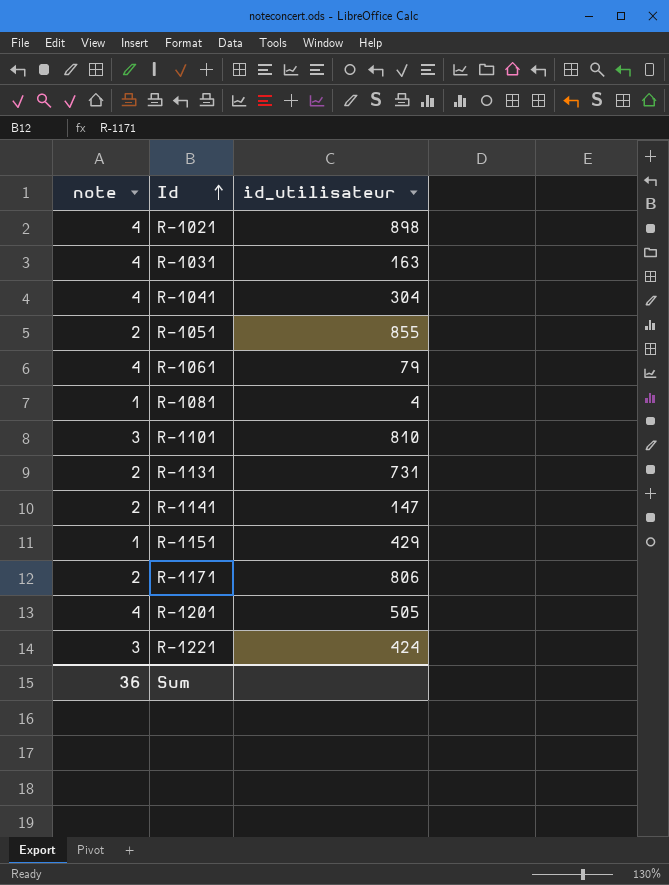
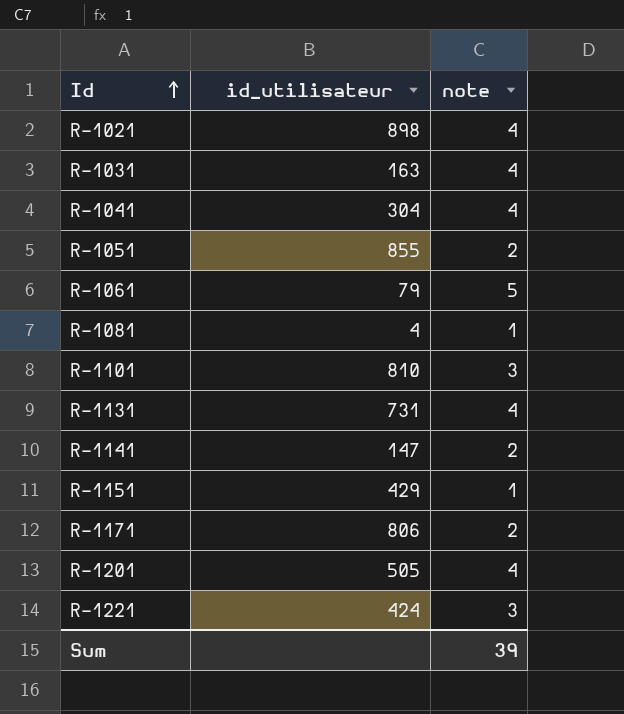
column note | position: 1 -> 3
R-1061 | note: 4 -> 5
R-1131 | note: 2 -> 4
Sum | note: 36 -> 39

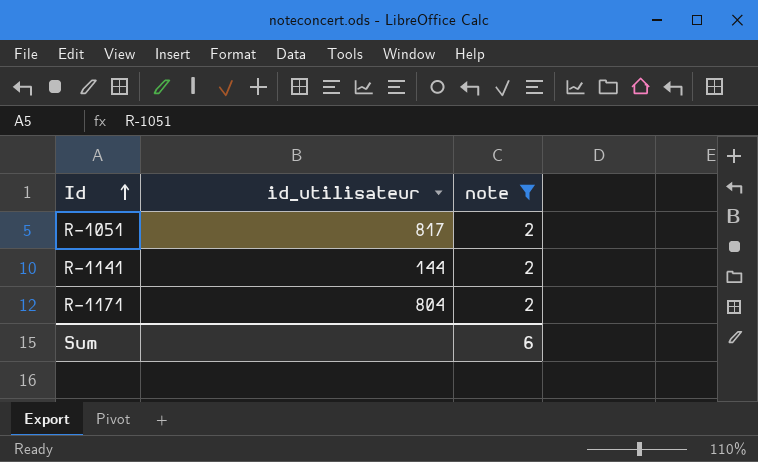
filter: none -> note = 2
R-1051 | id_utilisateur: 855 -> 817
R-1141 | id_utilisateur: 147 -> 144
R-1171 | id_utilisateur: 806 -> 804
Sum | note: 39 -> 6

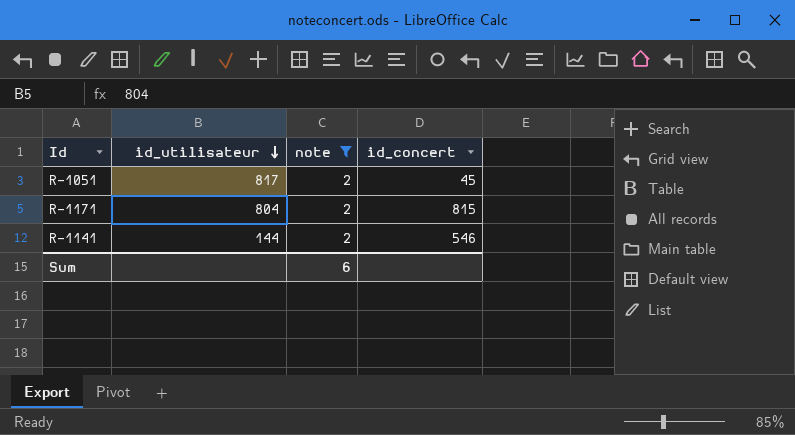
row order: Id ascending -> id_utilisateur descending
column id_concert | position: none -> 4

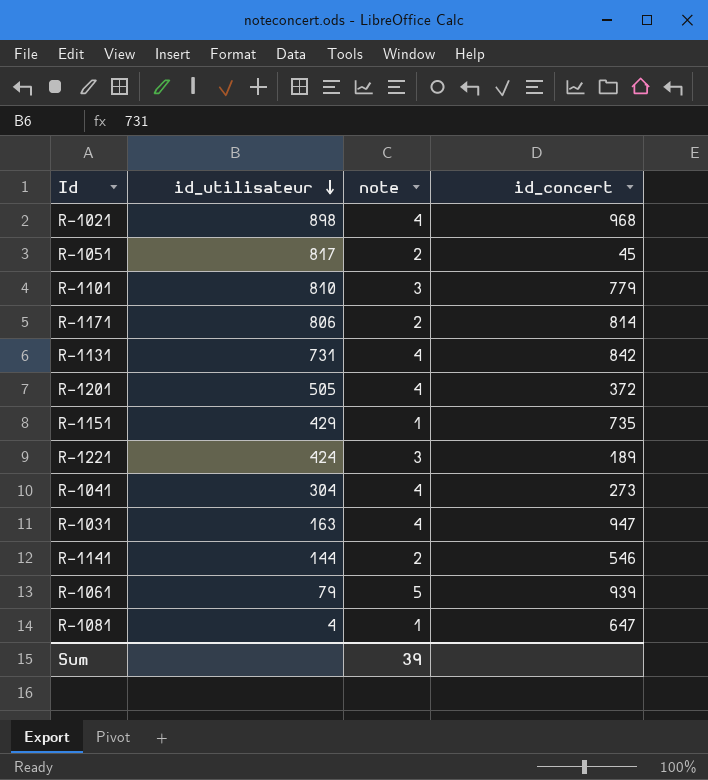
filter: note = 2 -> none
R-1171 | id_utilisateur: 804 -> 806
R-1171 | id_concert: 815 -> 814
Sum | note: 6 -> 39

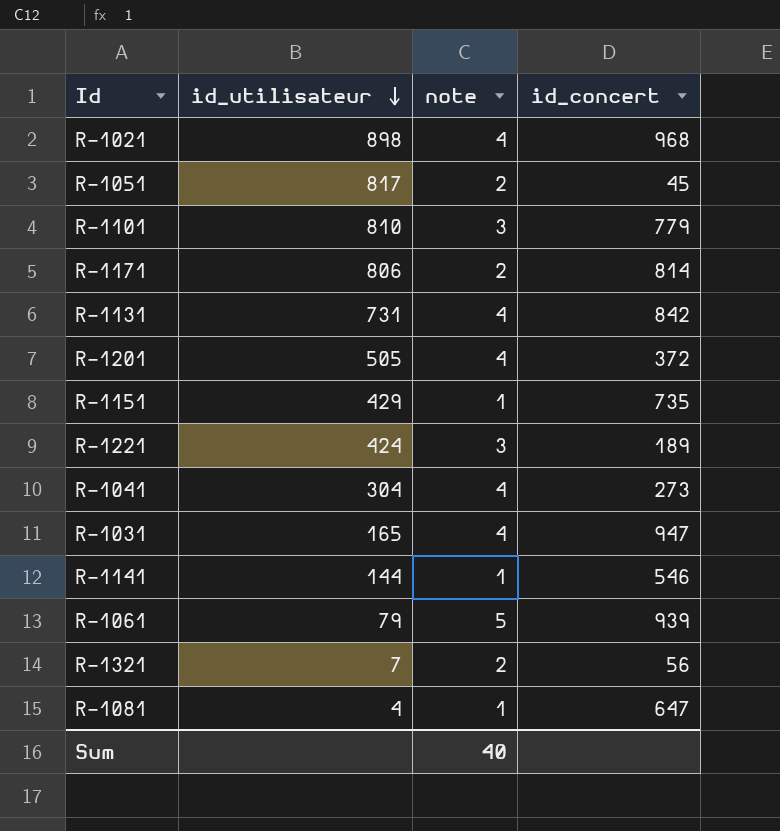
R-1031 | id_utilisateur: 163 -> 165
R-1141 | note: 2 -> 1
row R-1321: none -> 7 | 2 | 56
Sum | note: 39 -> 40

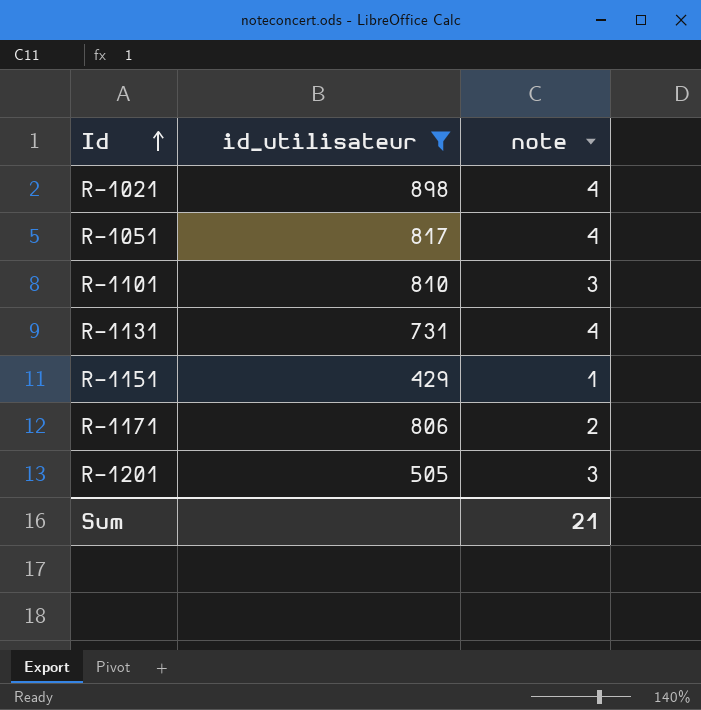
filter: none -> id_utilisateur >= 429
row order: id_utilisateur descending -> Id ascending
column id_concert | position: 4 -> none
R-1051 | note: 2 -> 4
R-1201 | note: 4 -> 3
Sum | note: 40 -> 21

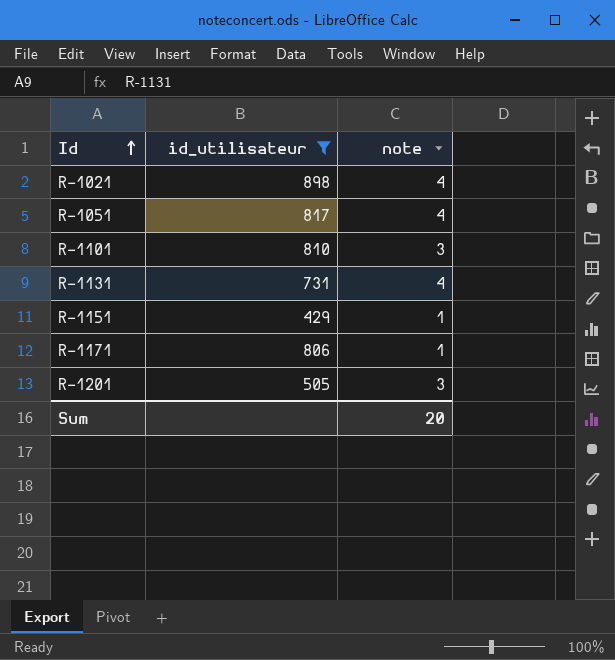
R-1171 | note: 2 -> 1
Sum | note: 21 -> 20

